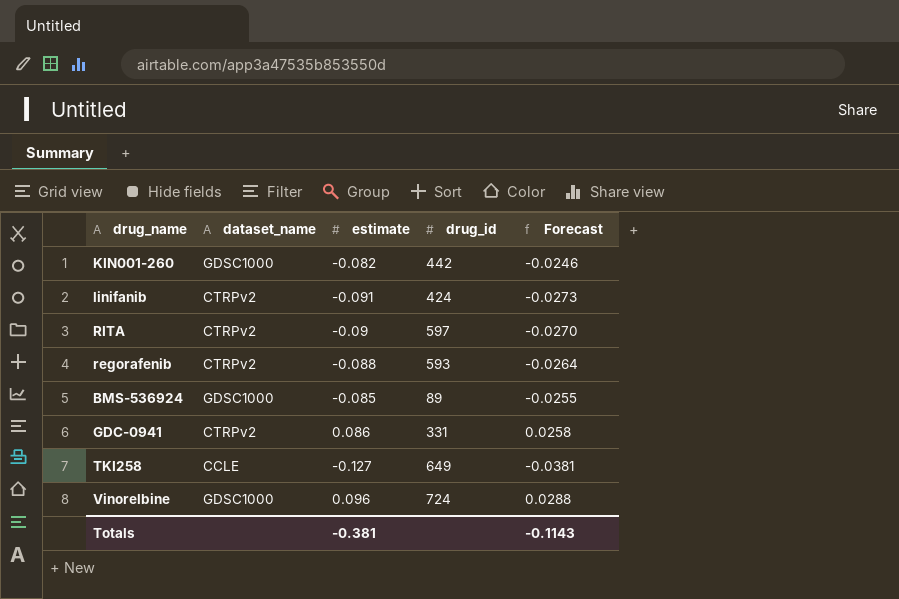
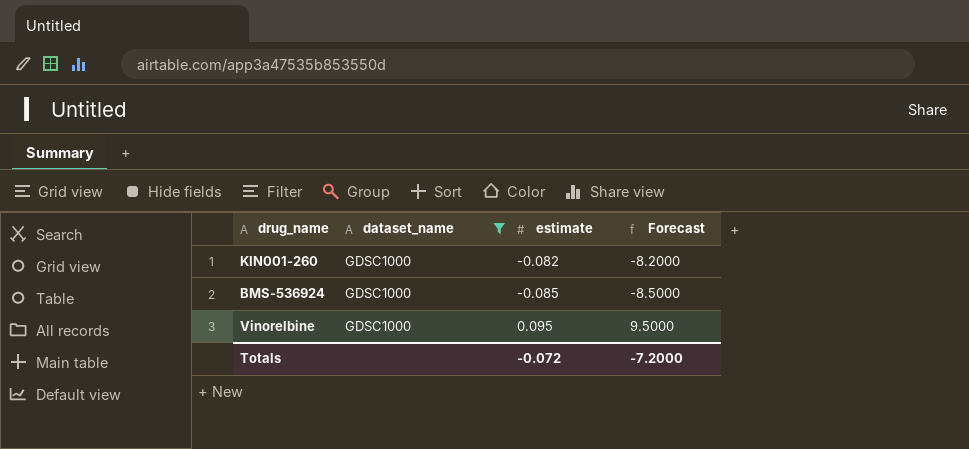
filter: none -> dataset_name = GDSC1000
column drug_id | position: 4 -> none
column Forecast | formula: [estimate] * 0.3 -> [estimate] * 100
Vinorelbine | estimate: 0.096 -> 0.095
Totals | estimate: -0.381 -> -0.072
Totals | Forecast: -0.1143 -> -7.2000

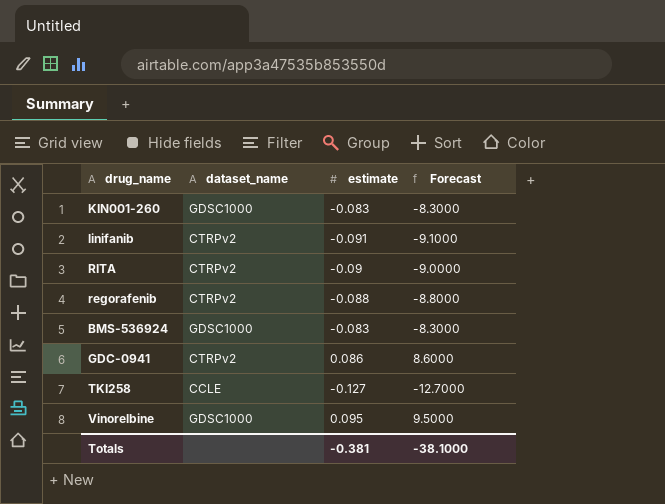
filter: dataset_name = GDSC1000 -> none
KIN001-260 | estimate: -0.082 -> -0.083
KIN001-260 | Forecast: -8.2000 -> -8.3000
BMS-536924 | estimate: -0.085 -> -0.083
BMS-536924 | Forecast: -8.5000 -> -8.3000
Totals | estimate: -0.072 -> -0.381
Totals | Forecast: -7.2000 -> -38.1000

